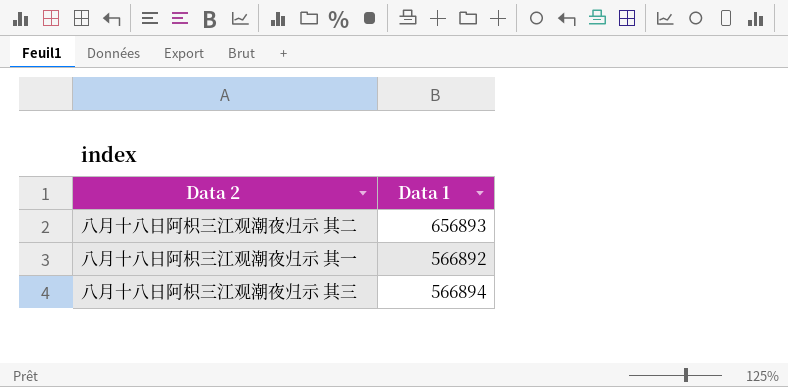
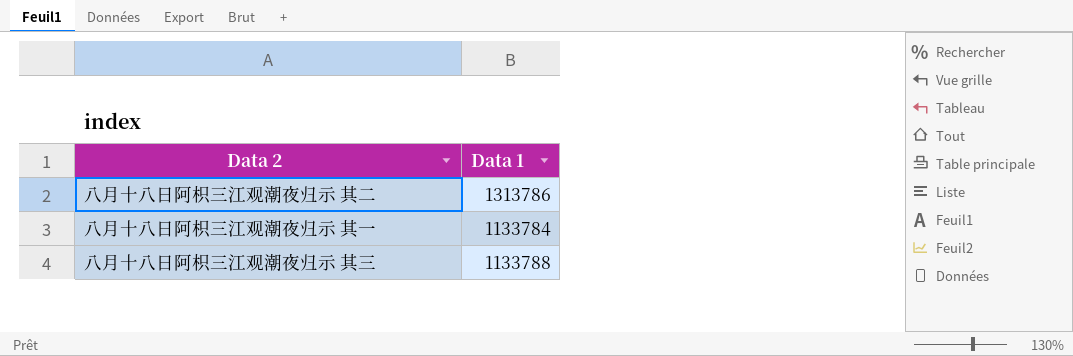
八月十八日阿枳三江观潮夜归示 其二 | Data 1: 656893 -> 1313786
八月十八日阿枳三江观潮夜归示 其一 | Data 1: 566892 -> 1133784
八月十八日阿枳三江观潮夜归示 其三 | Data 1: 566894 -> 1133788

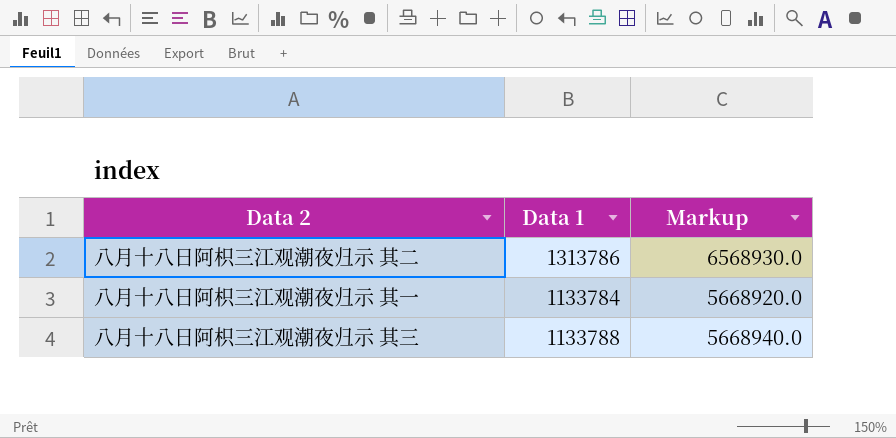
column Markup | formula: none -> [Data 1] * 5

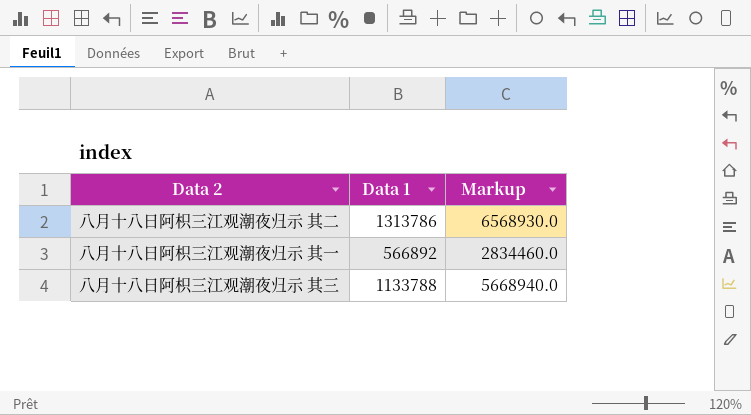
八月十八日阿枳三江观潮夜归示 其一 | Data 1: 1133784 -> 566892
八月十八日阿枳三江观潮夜归示 其一 | Markup: 5668920.0 -> 2834460.0

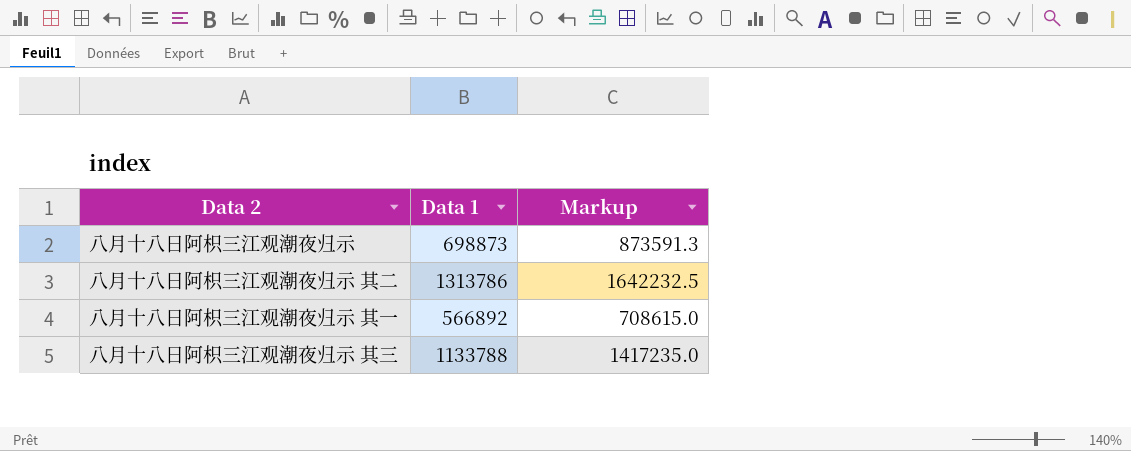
column Markup | formula: [Data 1] * 5 -> [Data 1] * 1.25
row 八月十八日阿枳三江观潮夜归示: none -> 698873 | 873591.3

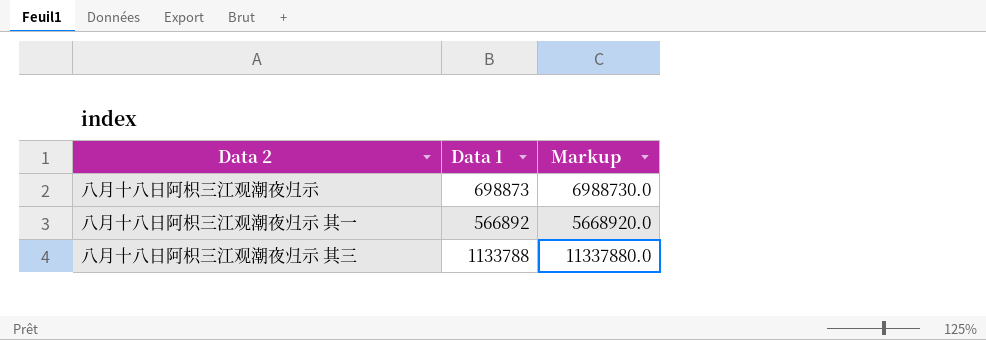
column Markup | formula: [Data 1] * 1.25 -> [Data 1] * 10
row 八月十八日阿枳三江观潮夜归示 其二: 1313786 | 1642232.5 -> none

